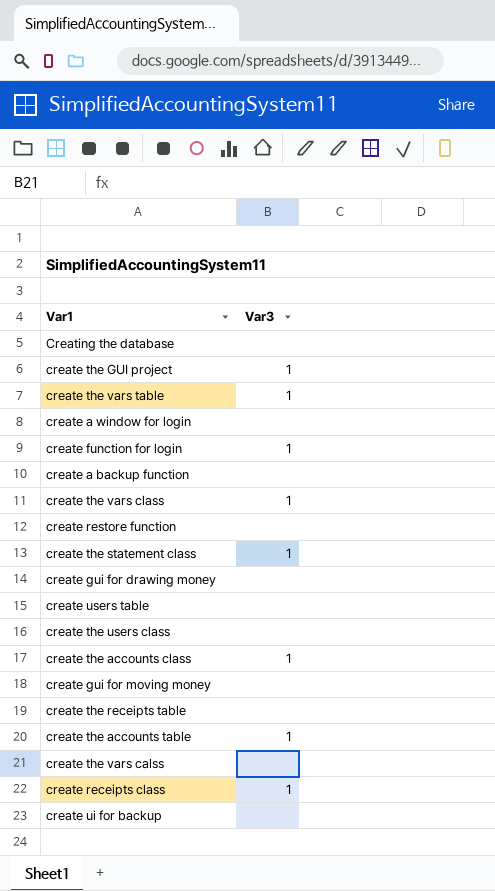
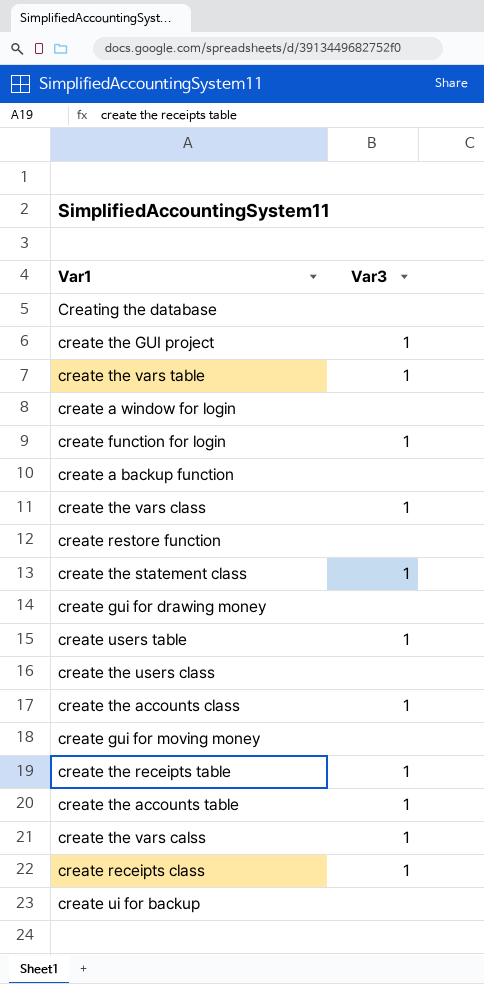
create users table | Var3: none -> 1
create the receipts table | Var3: none -> 1
create the vars calss | Var3: none -> 1

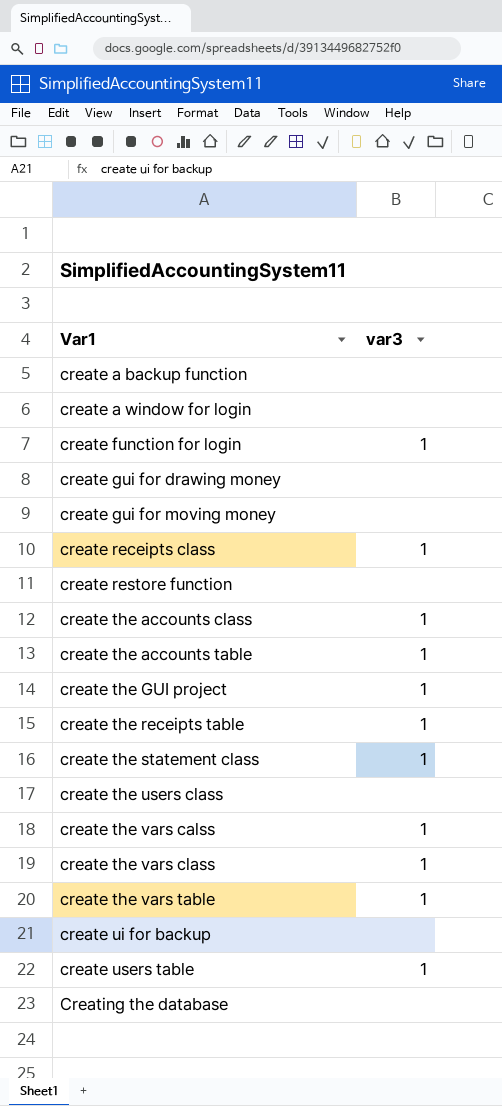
row order: none -> Var1 ascending
column name: Var3 -> var3

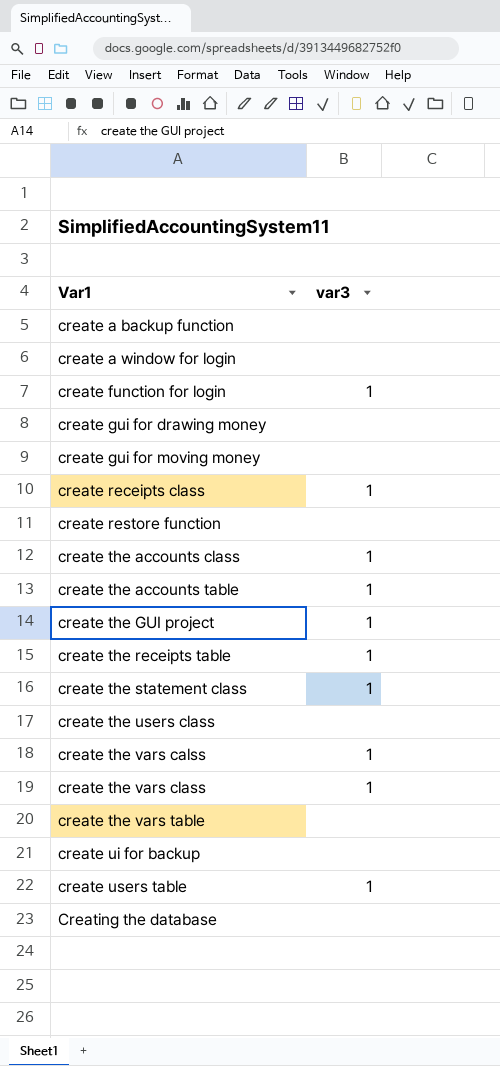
create the vars table | var3: 1 -> none

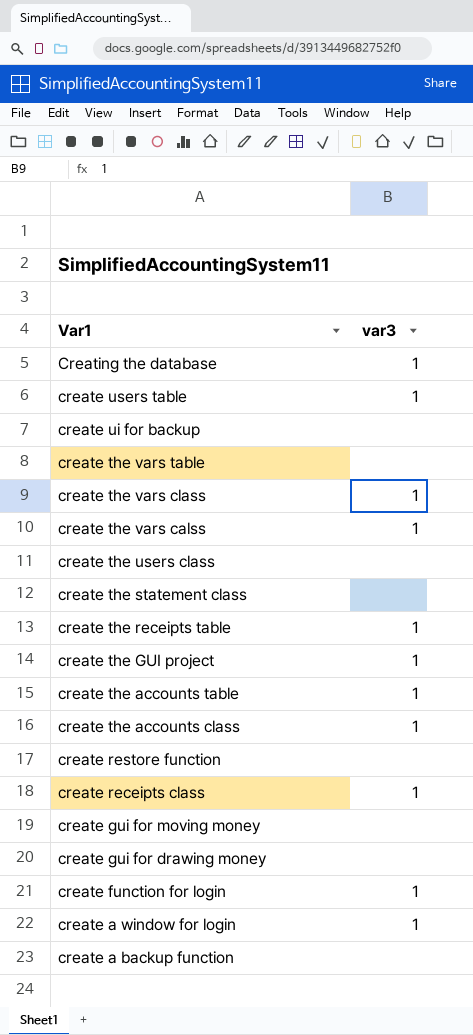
row order: Var1 ascending -> Var1 descending
Creating the database | var3: none -> 1
create the statement class | var3: 1 -> none
create a window for login | var3: none -> 1

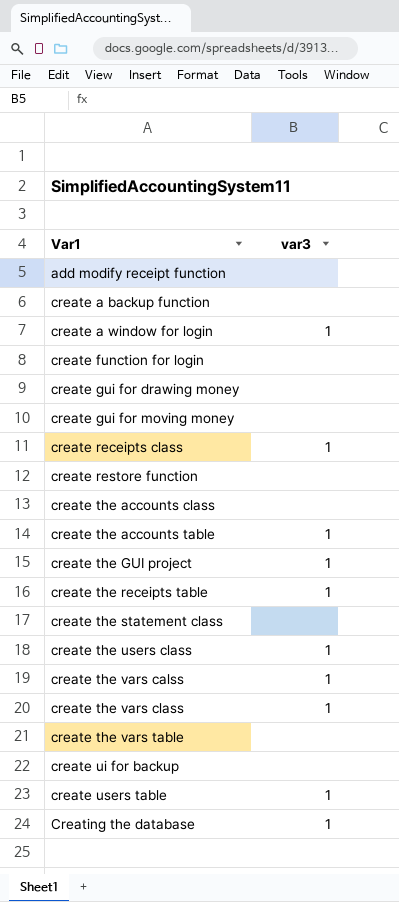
row order: Var1 descending -> Var1 ascending
row add modify receipt function: none -> none
create function for login | var3: 1 -> none
create the accounts class | var3: 1 -> none
create the users class | var3: none -> 1

